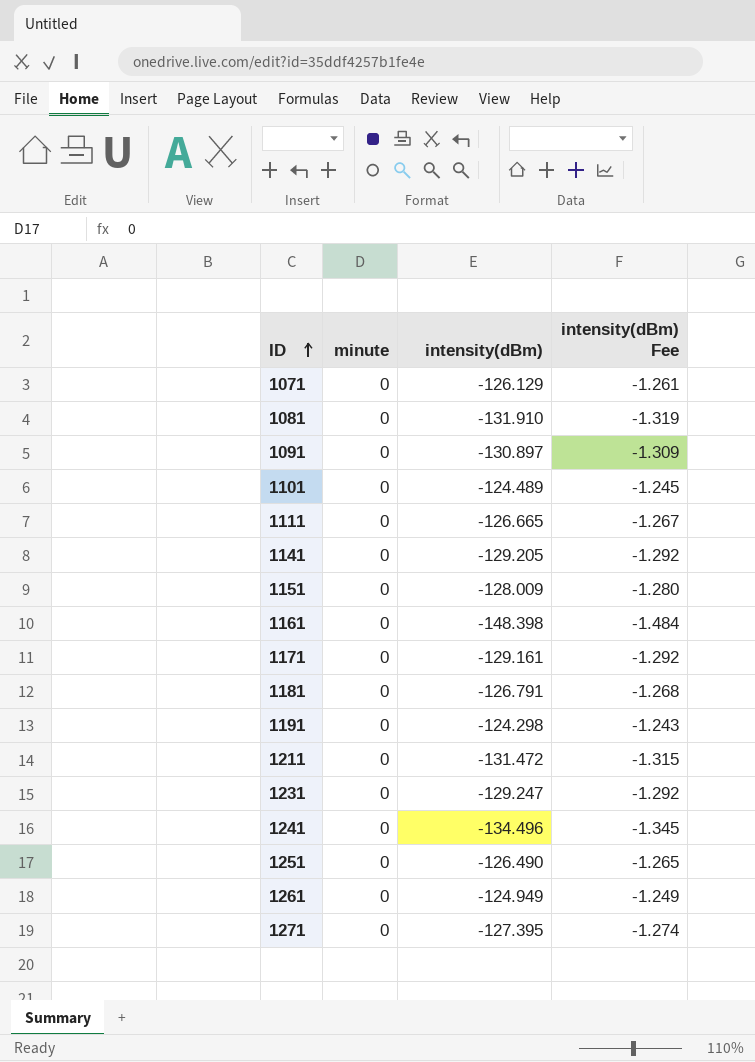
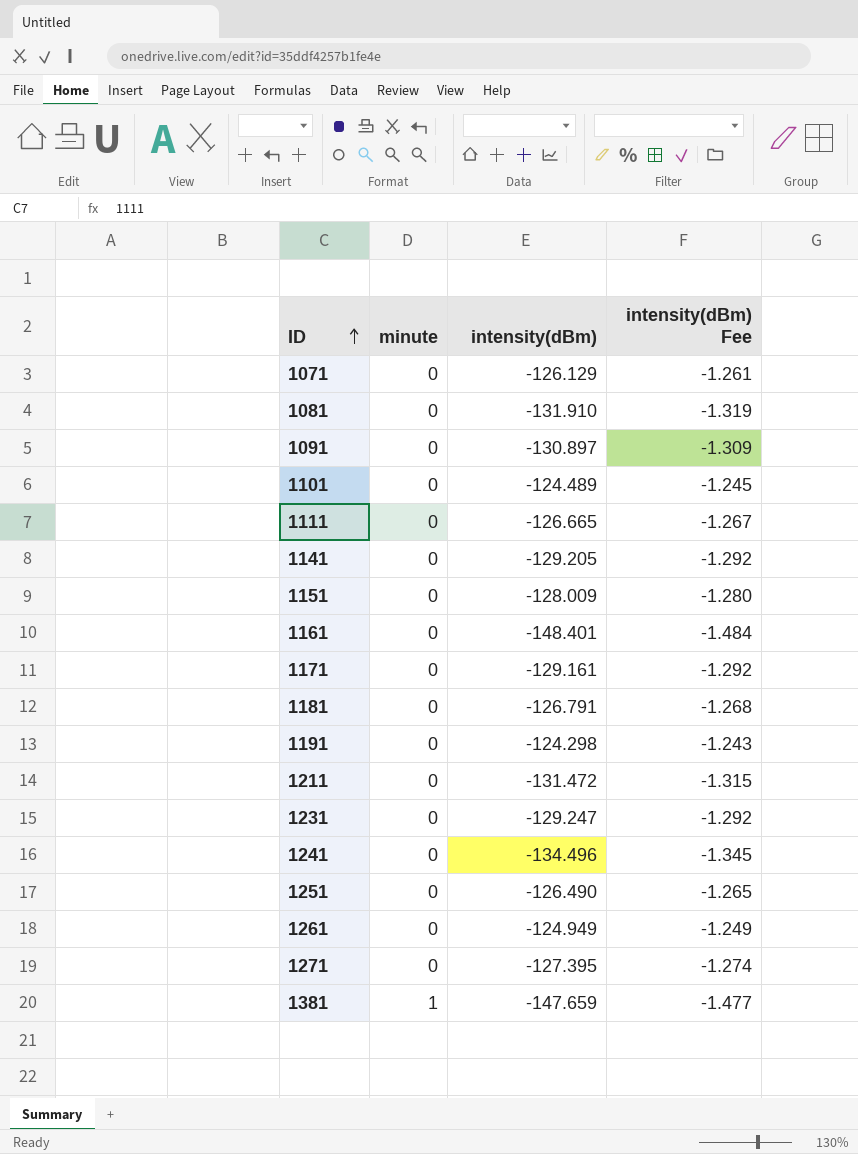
1161 | intensity(dBm): -148.398 -> -148.401
row 1381: none -> 1 | -147.659 | -1.477

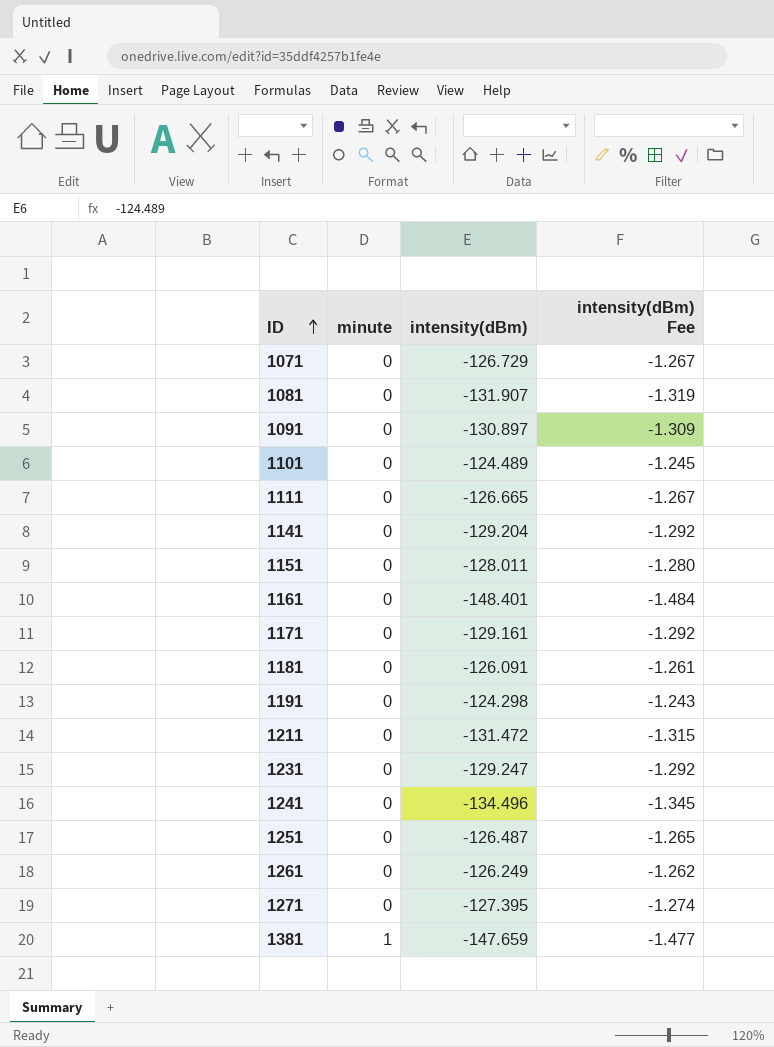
1071 | intensity(dBm): -126.129 -> -126.729
1071 | intensity(dBm) Fee: -1.261 -> -1.267
1081 | intensity(dBm): -131.910 -> -131.907
1141 | intensity(dBm): -129.205 -> -129.204
1151 | intensity(dBm): -128.009 -> -128.011
1181 | intensity(dBm): -126.791 -> -126.091
1181 | intensity(dBm) Fee: -1.268 -> -1.261
1251 | intensity(dBm): -126.490 -> -126.487
1261 | intensity(dBm): -124.949 -> -126.249
1261 | intensity(dBm) Fee: -1.249 -> -1.262

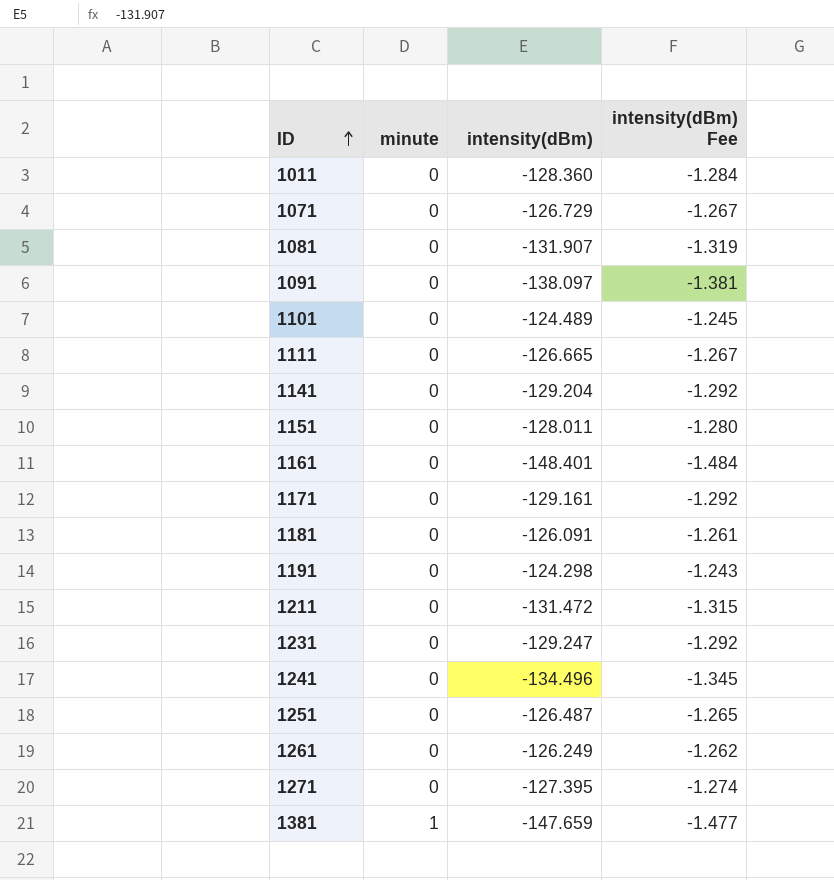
row 1011: none -> 0 | -128.360 | -1.284
1091 | intensity(dBm): -130.897 -> -138.097
1091 | intensity(dBm) Fee: -1.309 -> -1.381

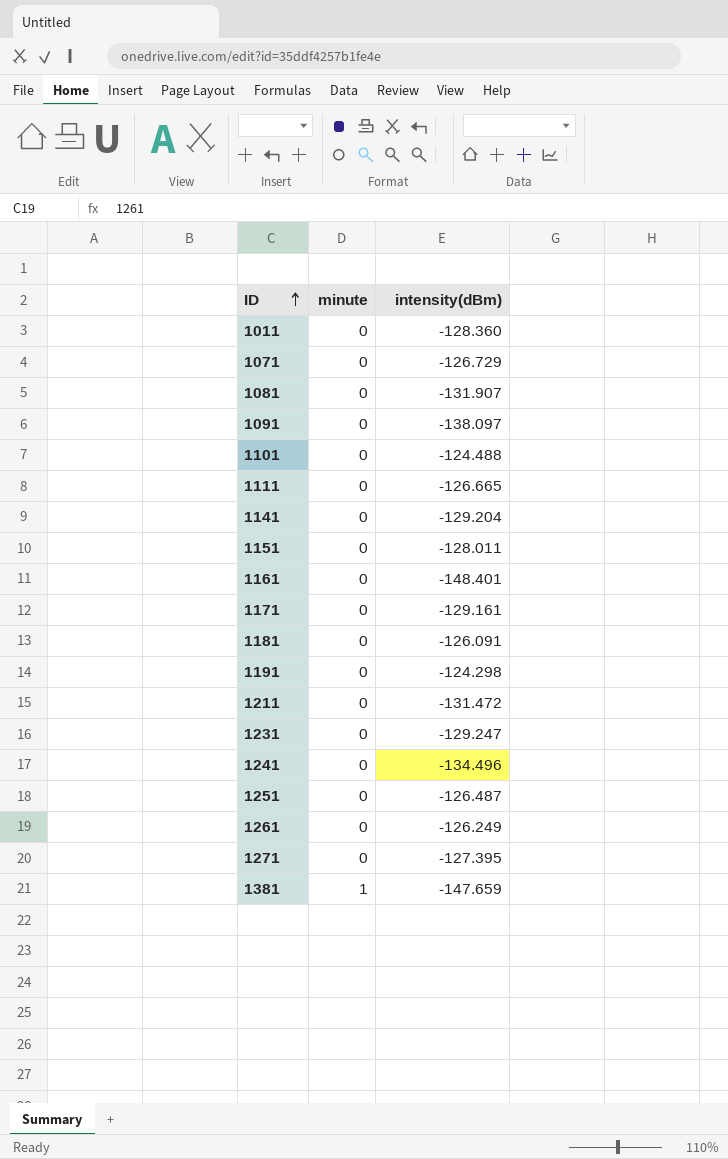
column intensity(dBm) Fee | formula: [intensity(dBm)] * 0.01 -> none
1101 | intensity(dBm): -124.489 -> -124.488

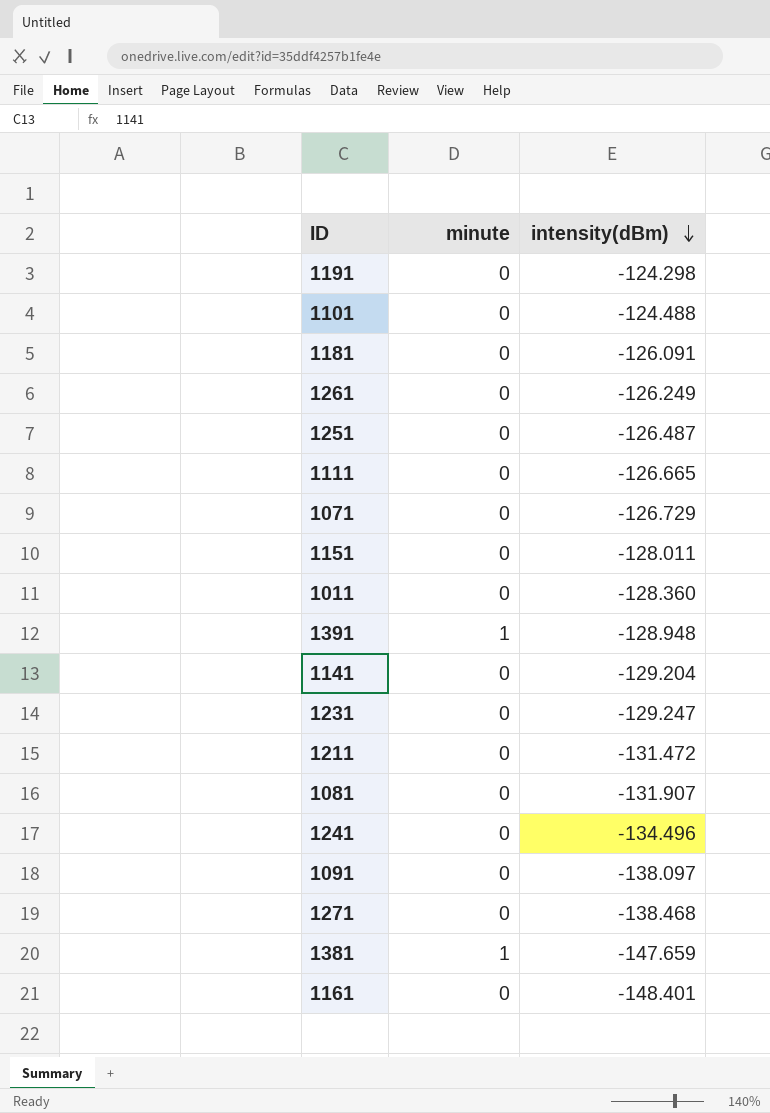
row order: ID ascending -> intensity(dBm) descending
row 1171: 0 | -129.161 -> none
row 1391: none -> 1 | -128.948
1271 | intensity(dBm): -127.395 -> -138.468

